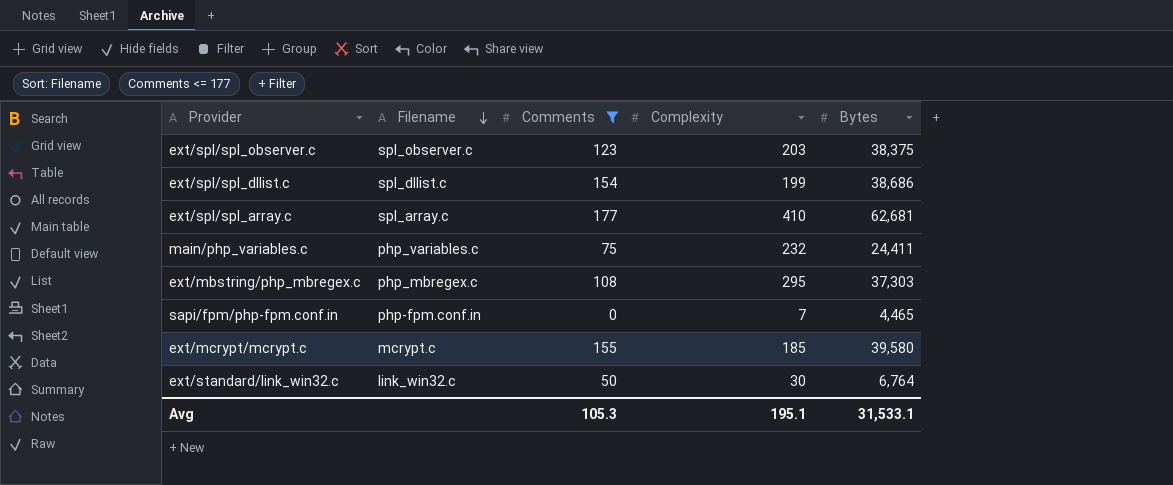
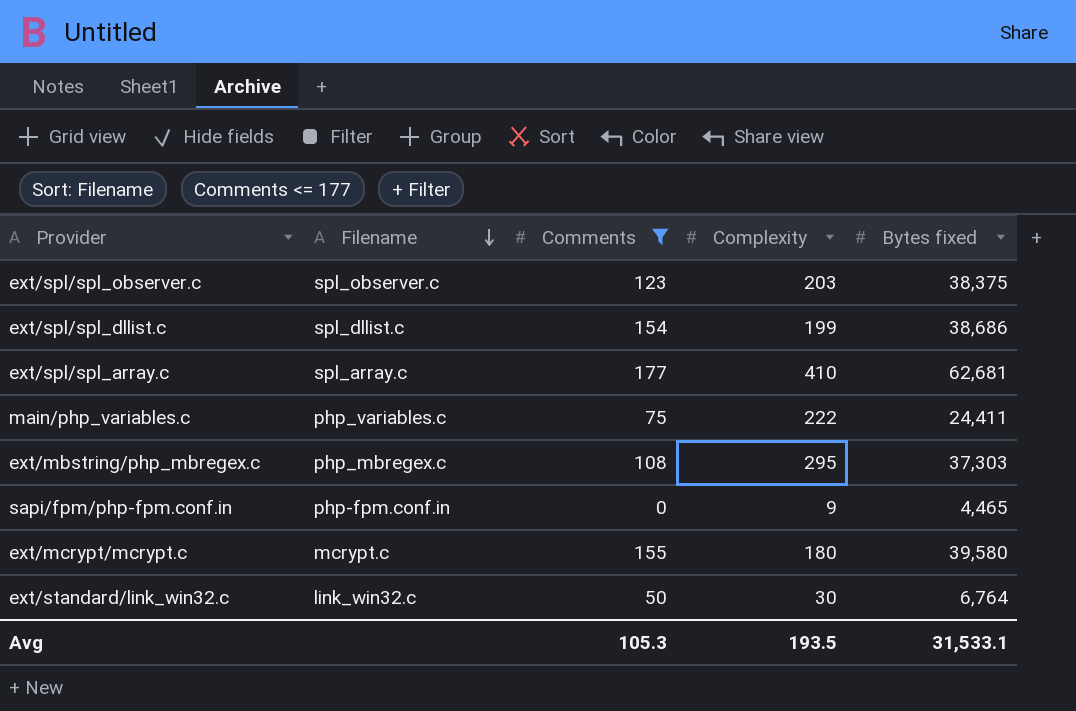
column name: Bytes -> Bytes fixed
main/php_variables.c | Complexity: 232 -> 222
sapi/fpm/php-fpm.conf.in | Complexity: 7 -> 9
ext/mcrypt/mcrypt.c | Complexity: 185 -> 180
Avg | Complexity: 195.1 -> 193.5

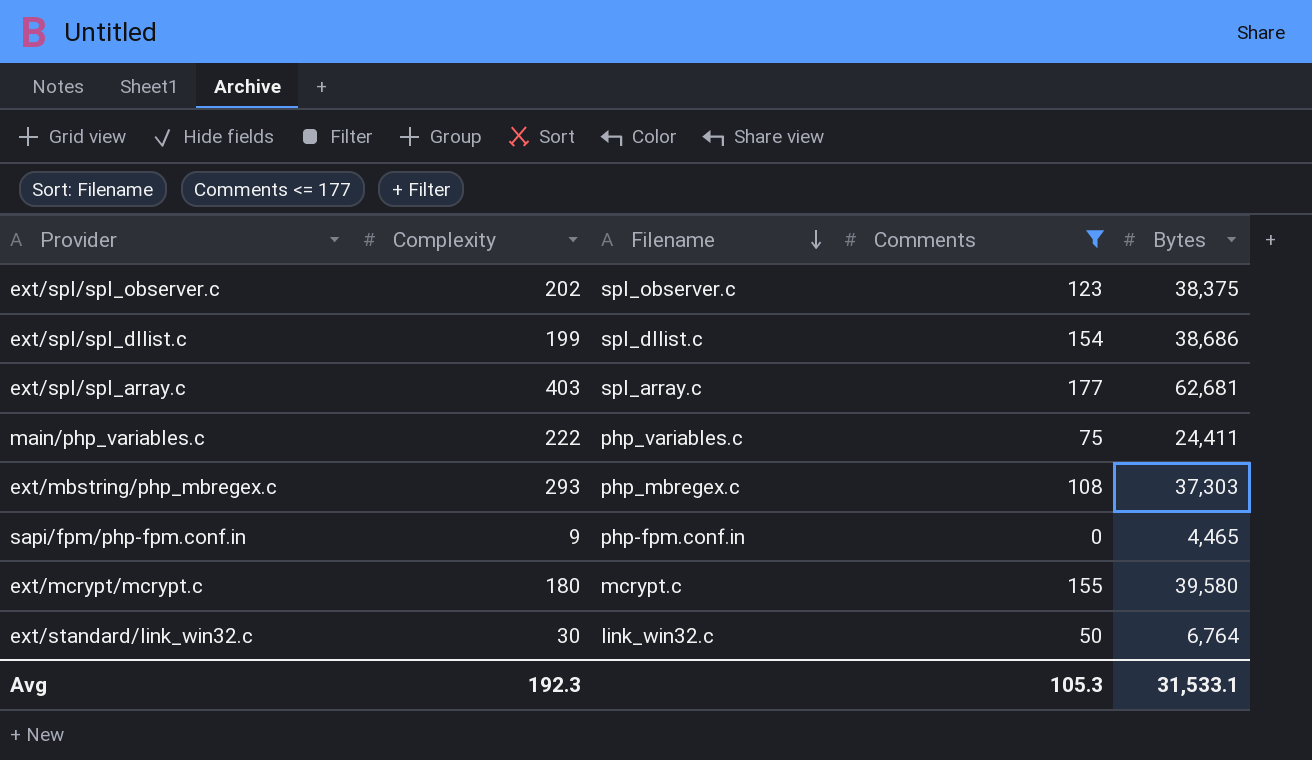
column Complexity | position: 4 -> 2
column name: Bytes fixed -> Bytes
ext/spl/spl_observer.c | Complexity: 203 -> 202
ext/spl/spl_array.c | Complexity: 410 -> 403
ext/mbstring/php_mbregex.c | Complexity: 295 -> 293
Avg | Complexity: 193.5 -> 192.3

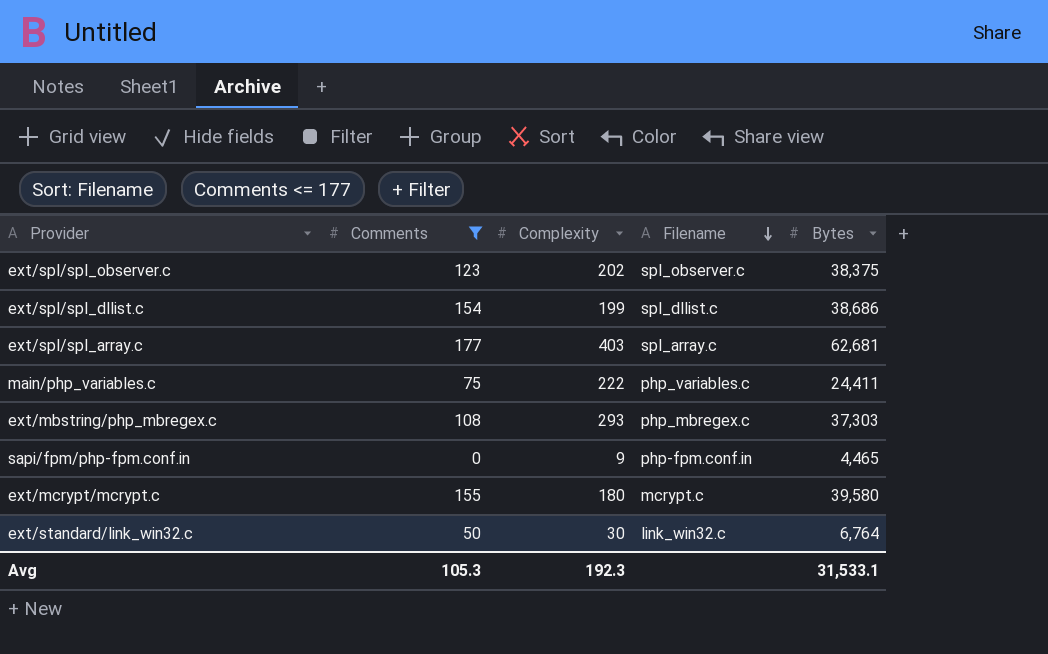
column Comments | position: 4 -> 2

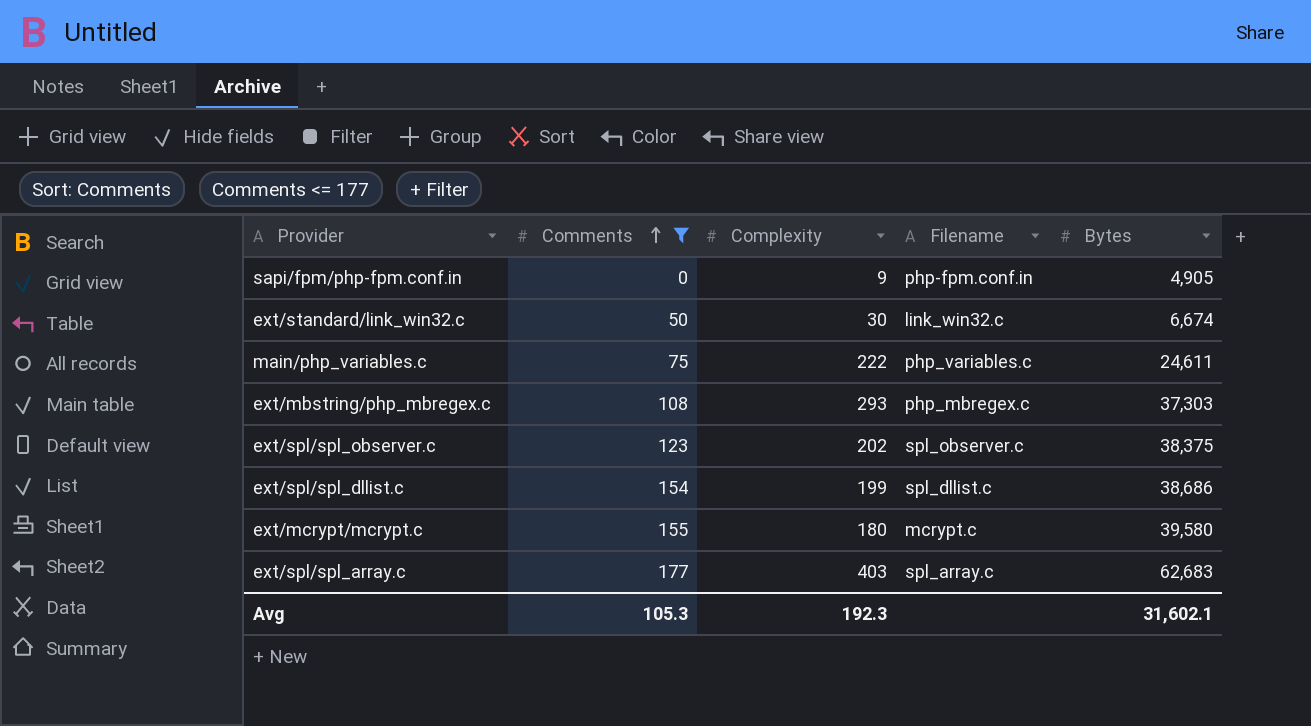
row order: Filename descending -> Comments ascending
sapi/fpm/php-fpm.conf.in | Bytes: 4,465 -> 4,905
ext/standard/link_win32.c | Bytes: 6,764 -> 6,674
main/php_variables.c | Bytes: 24,411 -> 24,611
ext/spl/spl_array.c | Bytes: 62,681 -> 62,683
Avg | Bytes: 31,533.1 -> 31,602.1

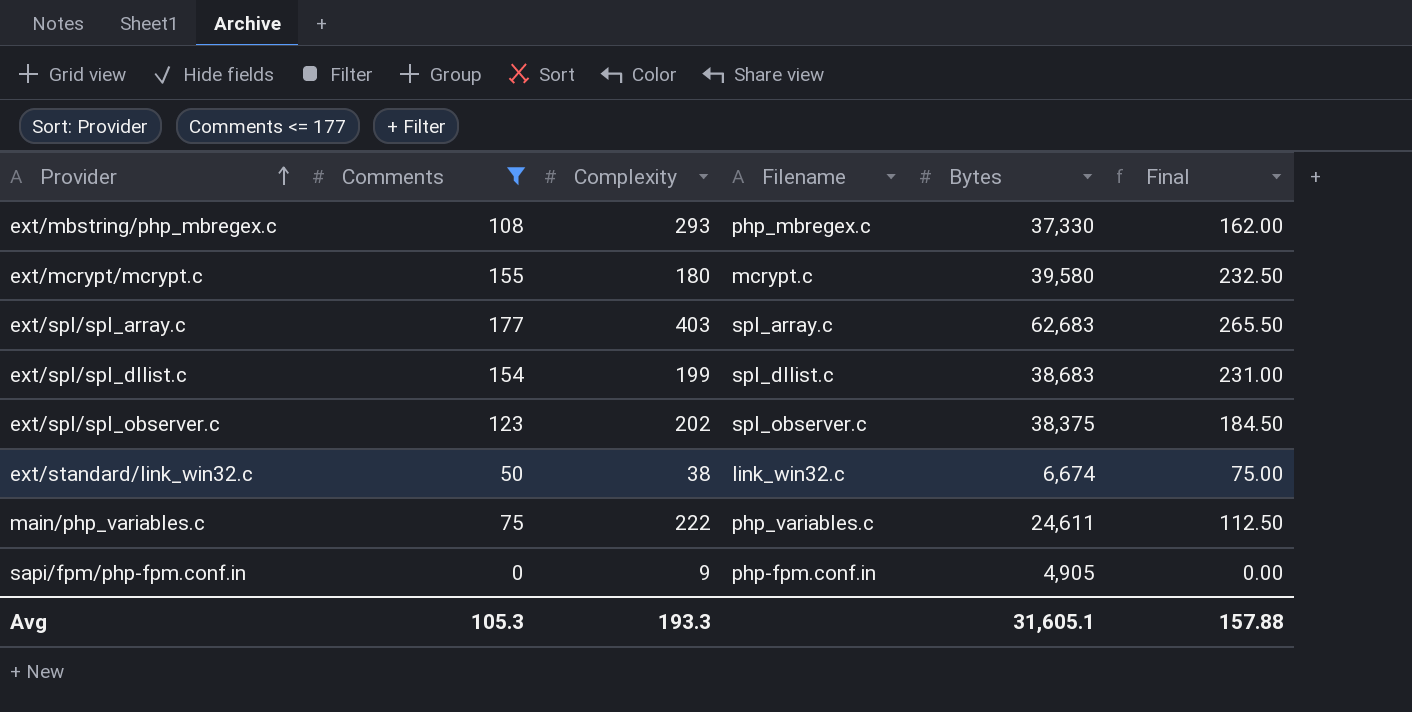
row order: Comments ascending -> Provider ascending
column Final | formula: none -> [Comments] * 1.5
ext/mbstring/php_mbregex.c | Bytes: 37,303 -> 37,330
ext/spl/spl_dllist.c | Bytes: 38,686 -> 38,683
ext/standard/link_win32.c | Complexity: 30 -> 38
Avg | Complexity: 192.3 -> 193.3
Avg | Bytes: 31,602.1 -> 31,605.1

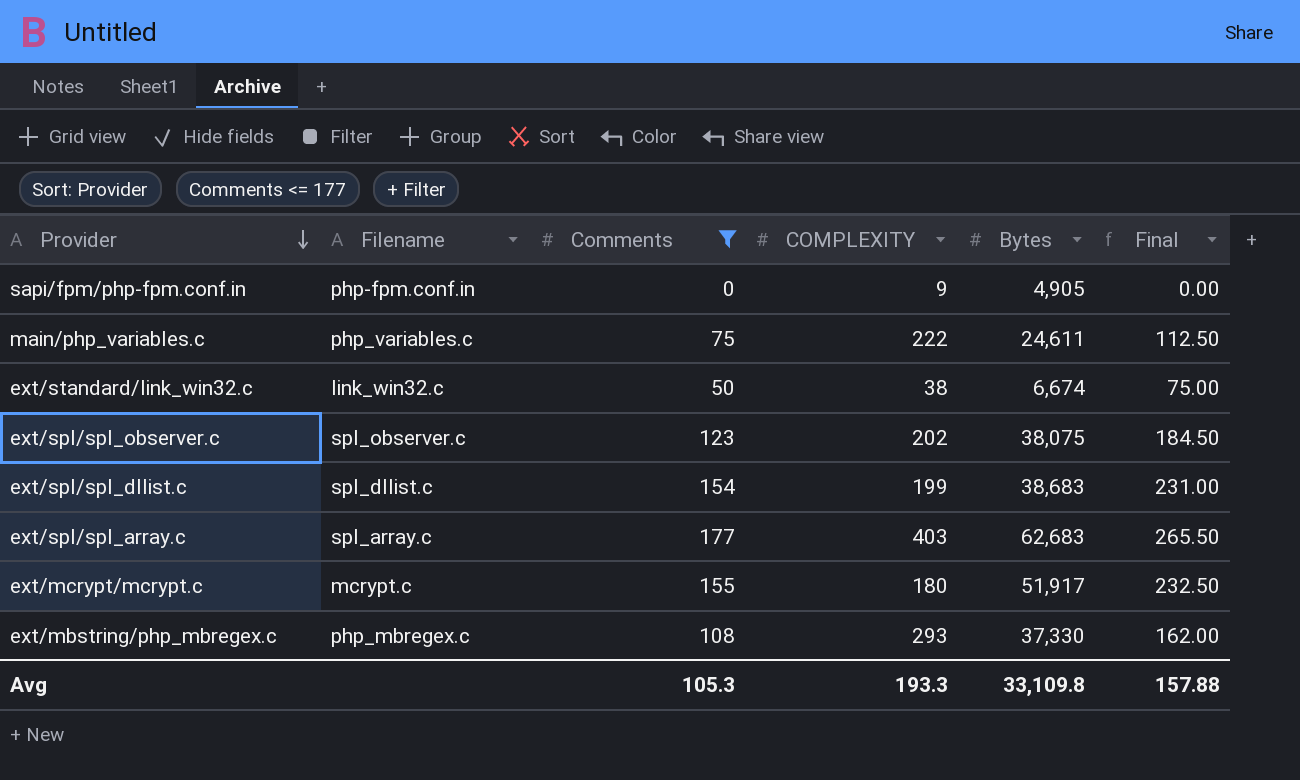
row order: Provider ascending -> Provider descending
column Filename | position: 4 -> 2
column name: Complexity -> COMPLEXITY
ext/spl/spl_observer.c | Bytes: 38,375 -> 38,075
ext/mcrypt/mcrypt.c | Bytes: 39,580 -> 51,917
Avg | Bytes: 31,605.1 -> 33,109.8

